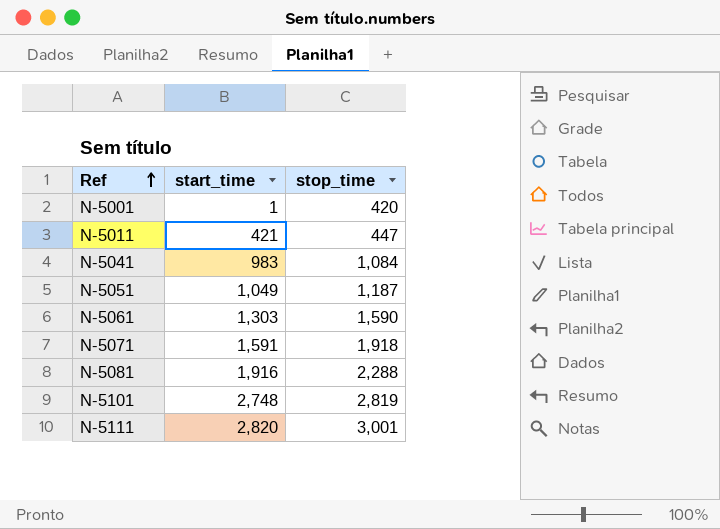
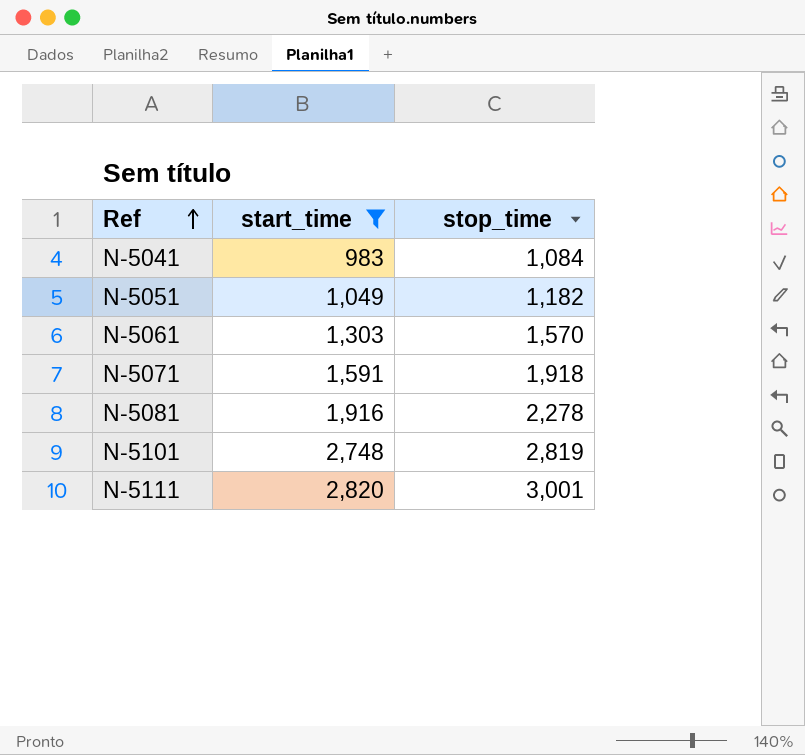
filter: none -> start_time >= 983
N-5051 | stop_time: 1,187 -> 1,182
N-5061 | stop_time: 1,590 -> 1,570
N-5081 | stop_time: 2,288 -> 2,278

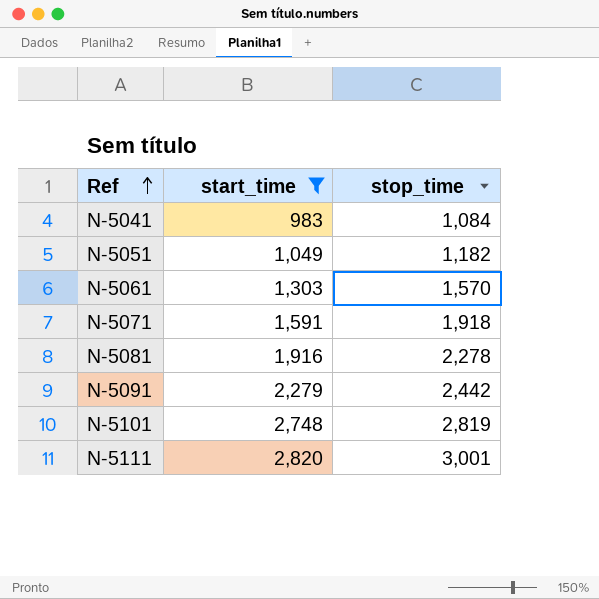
row N-5091: none -> 2,279 | 2,442

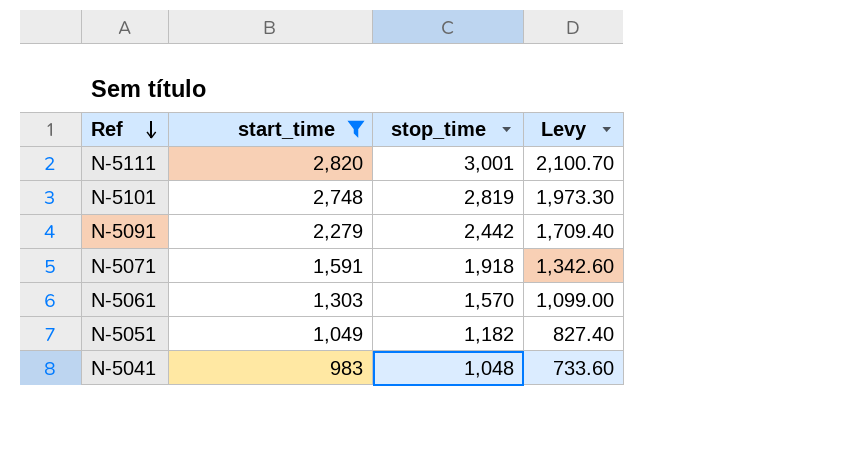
row order: Ref ascending -> Ref descending
column Levy | formula: none -> [stop_time] * 0.7
row N-5081: 1,916 | 2,278 -> none
N-5041 | stop_time: 1,084 -> 1,048

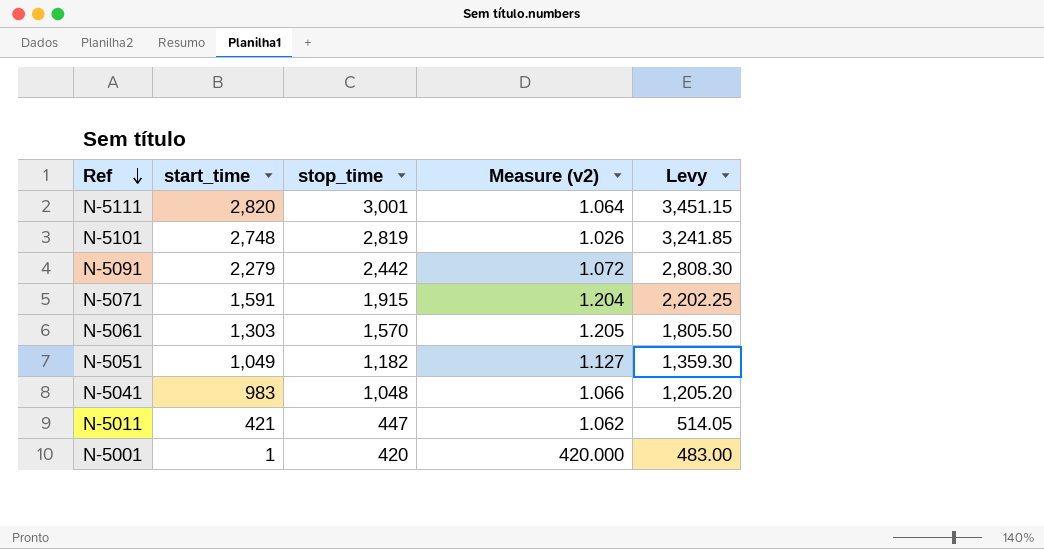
filter: start_time >= 983 -> none
column Measure (v2) | formula: none -> [stop_time] / [start_time]
column Levy | formula: [stop_time] * 0.7 -> [stop_time] * 1.15
N-5071 | stop_time: 1,918 -> 1,915

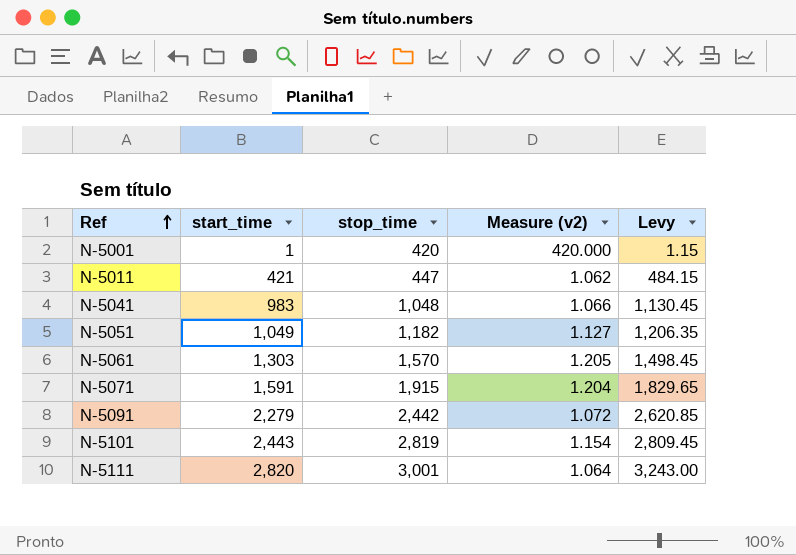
row order: Ref descending -> Ref ascending
column Levy | formula: [stop_time] * 1.15 -> [start_time] * 1.15
N-5101 | start_time: 2,748 -> 2,443
N-5101 | Measure (v2): 1.026 -> 1.154

